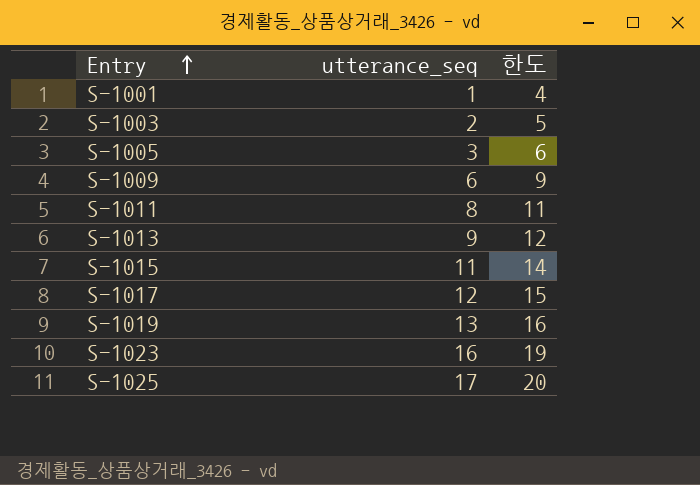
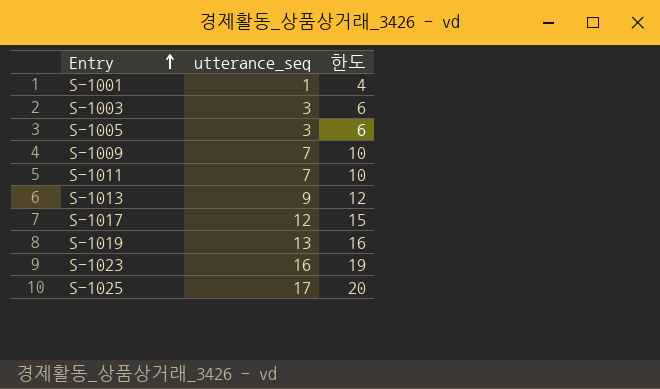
row S-1015: 11 | 14 -> none
S-1003 | utterance_seq: 2 -> 3
S-1003 | 한도: 5 -> 6
S-1009 | utterance_seq: 6 -> 7
S-1009 | 한도: 9 -> 10
S-1011 | utterance_seq: 8 -> 7
S-1011 | 한도: 11 -> 10

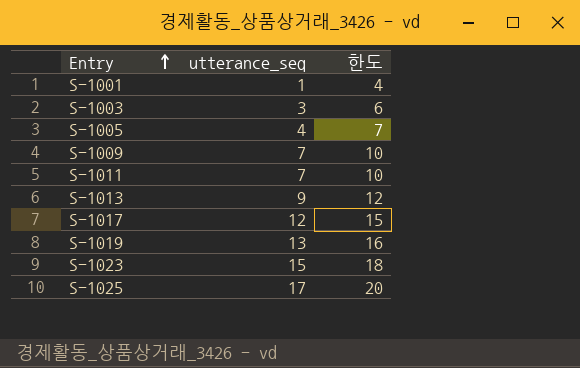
S-1005 | utterance_seq: 3 -> 4
S-1005 | 한도: 6 -> 7
S-1023 | utterance_seq: 16 -> 15
S-1023 | 한도: 19 -> 18

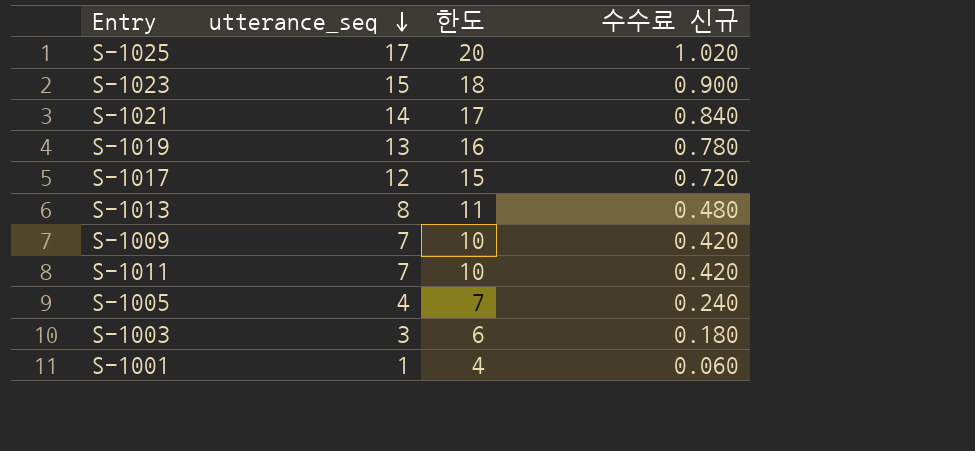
row order: Entry ascending -> utterance_seq descending
column 수수료 신규 | formula: none -> [utterance_seq] * 0.06
row S-1021: none -> 14 | 17 | 0.840
S-1013 | utterance_seq: 9 -> 8
S-1013 | 한도: 12 -> 11

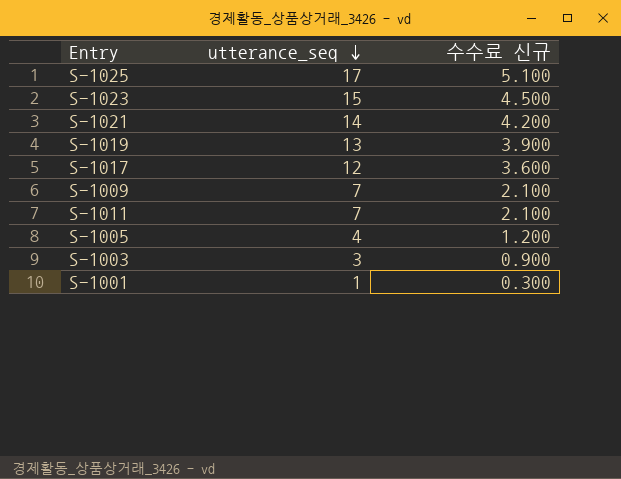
column 한도 | formula: [utterance_seq] + 3 -> none
column 수수료 신규 | formula: [utterance_seq] * 0.06 -> [utterance_seq] * 0.3
row S-1013: 8 | 11 | 0.480 -> none

